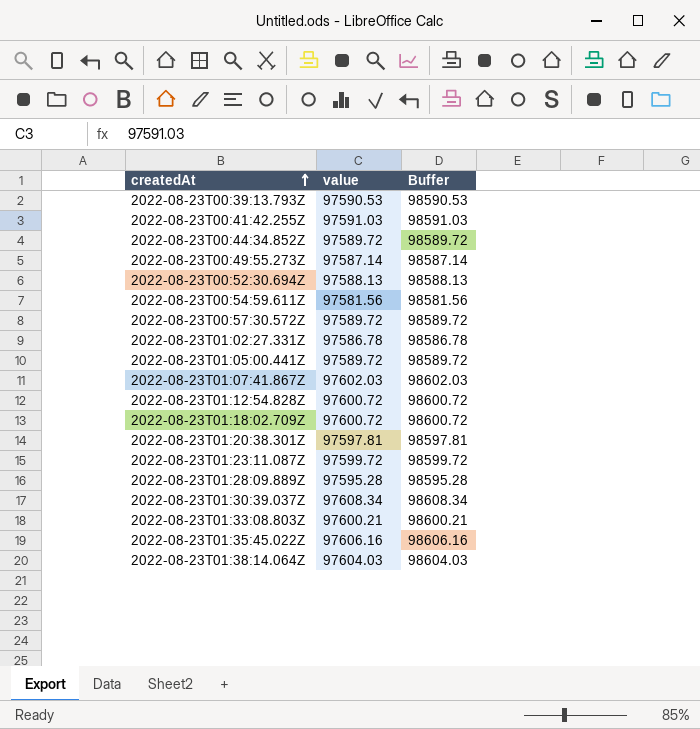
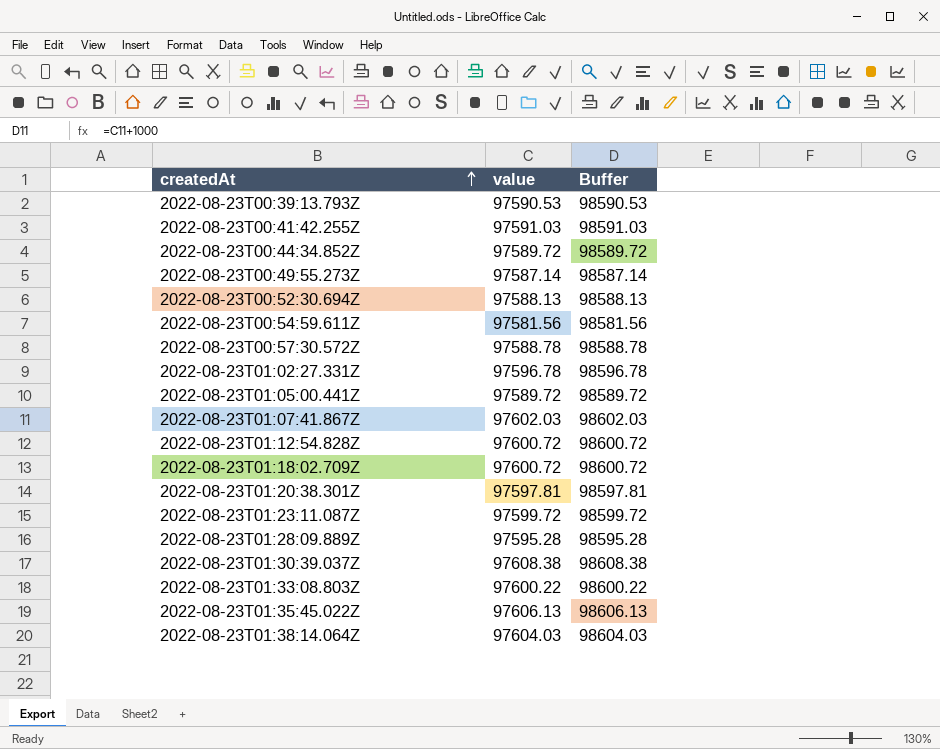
2022-08-23T00:57:30.572Z | value: 97589.72 -> 97588.78
2022-08-23T00:57:30.572Z | Buffer: 98589.72 -> 98588.78
2022-08-23T01:02:27.331Z | value: 97586.78 -> 97596.78
2022-08-23T01:02:27.331Z | Buffer: 98586.78 -> 98596.78
2022-08-23T01:30:39.037Z | value: 97608.34 -> 97608.38
2022-08-23T01:30:39.037Z | Buffer: 98608.34 -> 98608.38
2022-08-23T01:33:08.803Z | value: 97600.21 -> 97600.22
2022-08-23T01:33:08.803Z | Buffer: 98600.21 -> 98600.22
2022-08-23T01:35:45.022Z | value: 97606.16 -> 97606.13
2022-08-23T01:35:45.022Z | Buffer: 98606.16 -> 98606.13

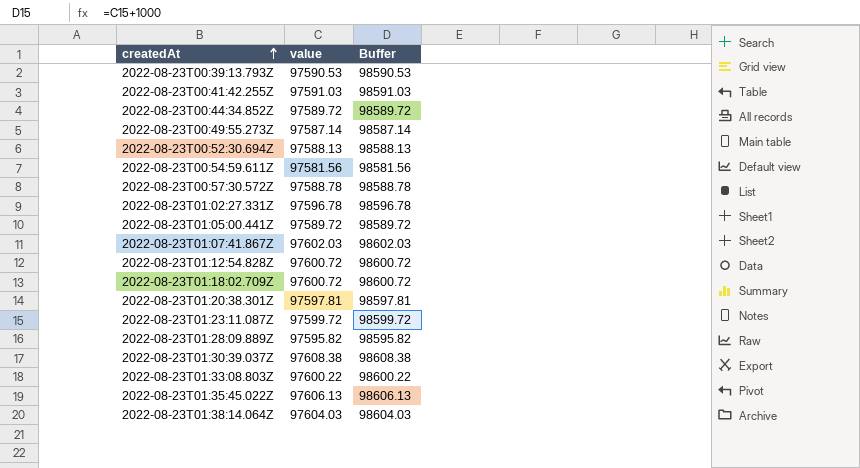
2022-08-23T01:28:09.889Z | value: 97595.28 -> 97595.82
2022-08-23T01:28:09.889Z | Buffer: 98595.28 -> 98595.82

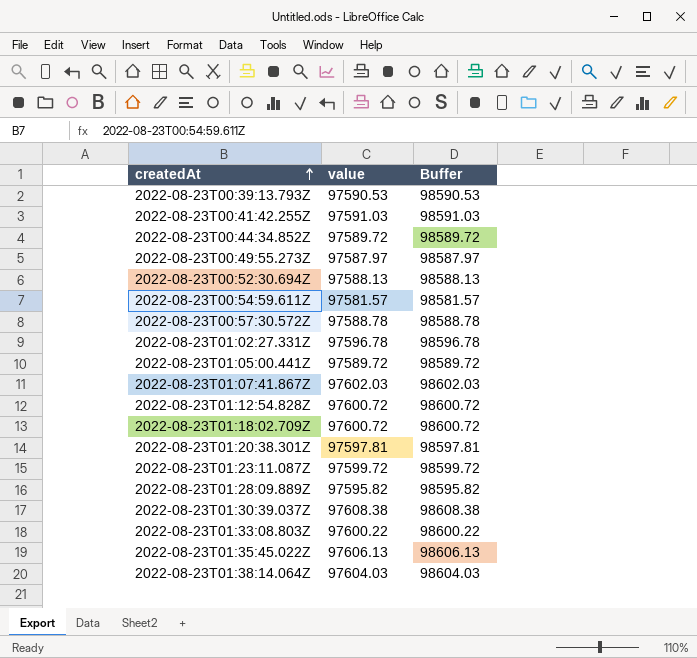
2022-08-23T00:49:55.273Z | value: 97587.14 -> 97587.97
2022-08-23T00:49:55.273Z | Buffer: 98587.14 -> 98587.97
2022-08-23T00:54:59.611Z | value: 97581.56 -> 97581.57
2022-08-23T00:54:59.611Z | Buffer: 98581.56 -> 98581.57

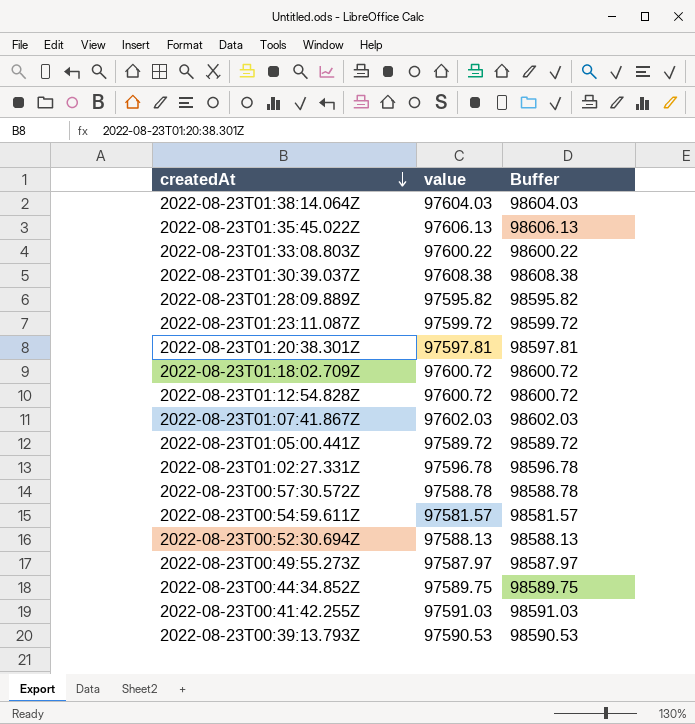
row order: createdAt ascending -> createdAt descending
2022-08-23T00:44:34.852Z | value: 97589.72 -> 97589.75
2022-08-23T00:44:34.852Z | Buffer: 98589.72 -> 98589.75

